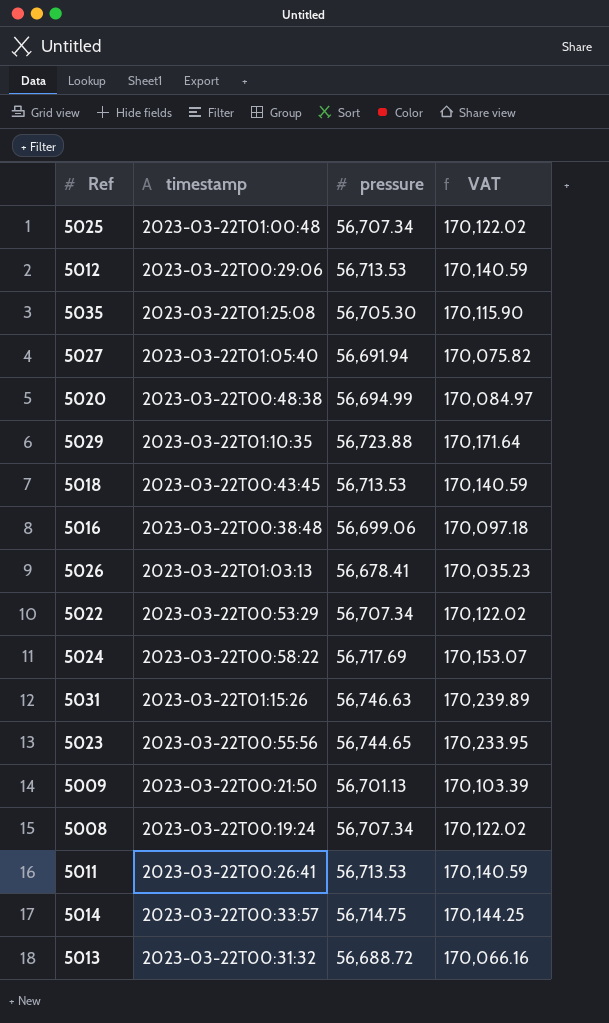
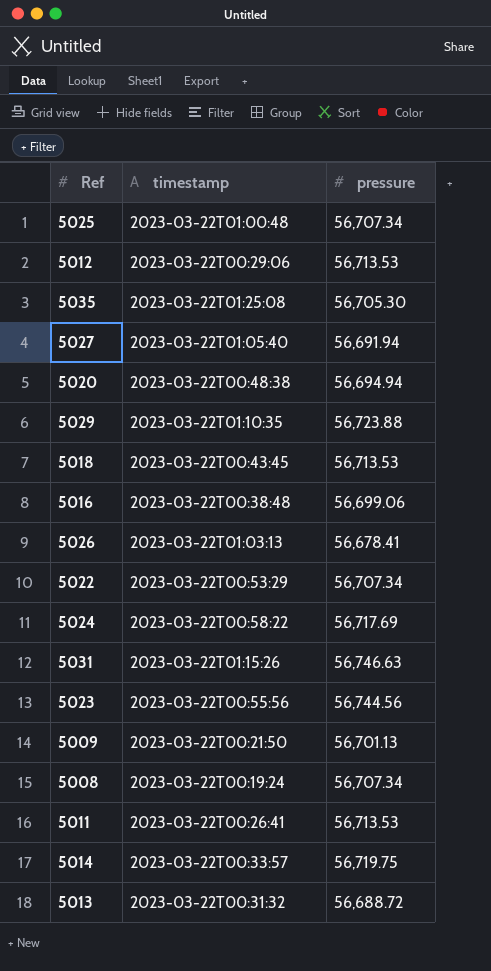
column VAT | formula: [pressure] * 3 -> none
5020 | pressure: 56,694.99 -> 56,694.94
5023 | pressure: 56,744.65 -> 56,744.56
5014 | pressure: 56,714.75 -> 56,719.75

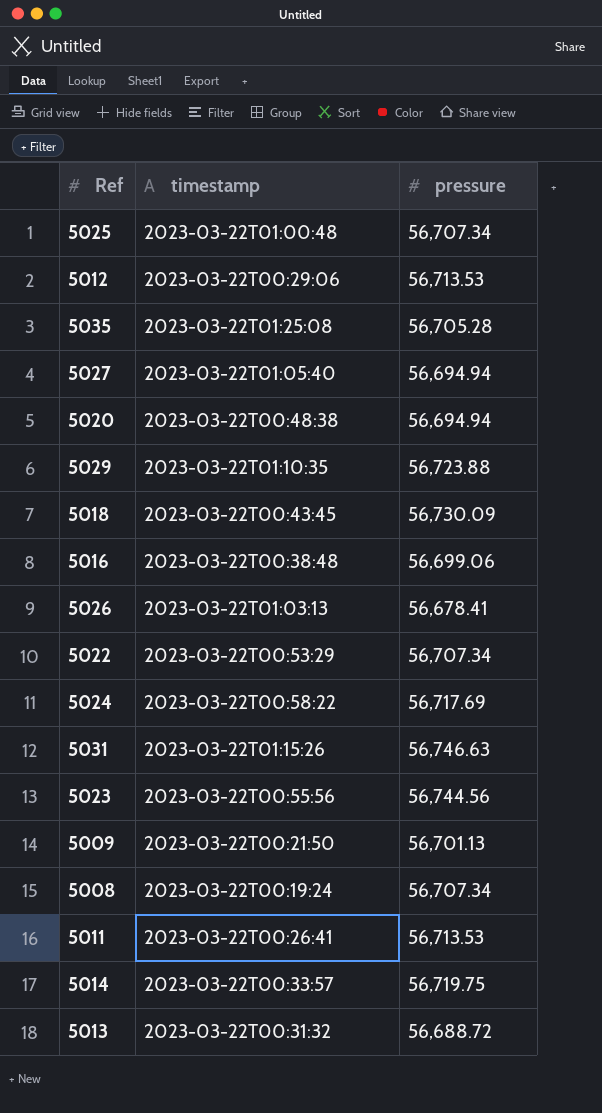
5035 | pressure: 56,705.30 -> 56,705.28
5027 | pressure: 56,691.94 -> 56,694.94
5018 | pressure: 56,713.53 -> 56,730.09

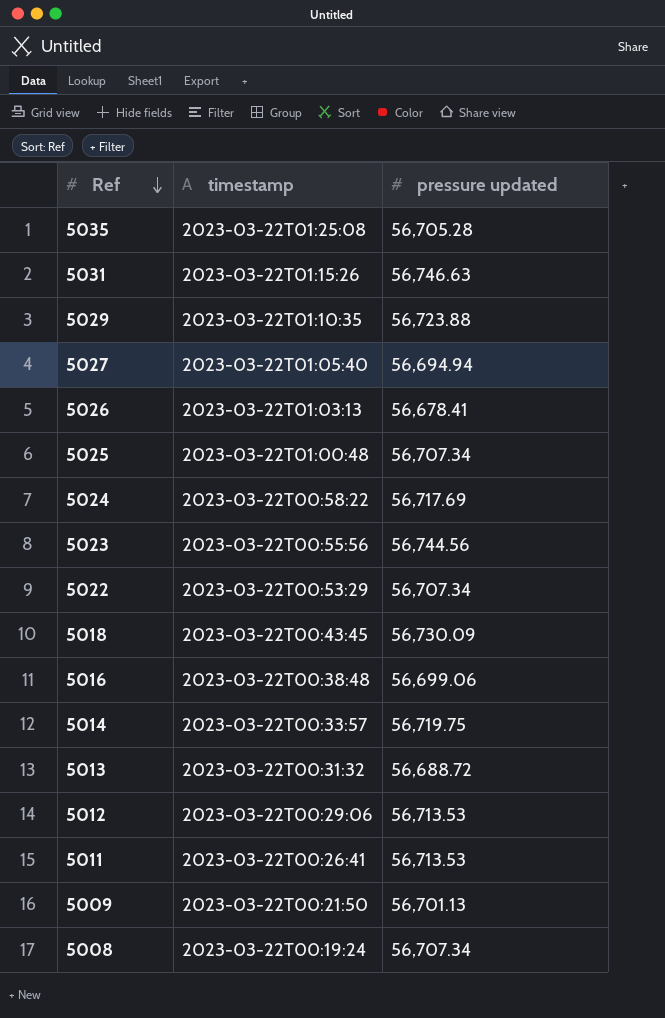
row order: none -> Ref descending
column name: pressure -> pressure updated
row 5020: 2023-03-22T00:48:38 | 56,694.94 -> none

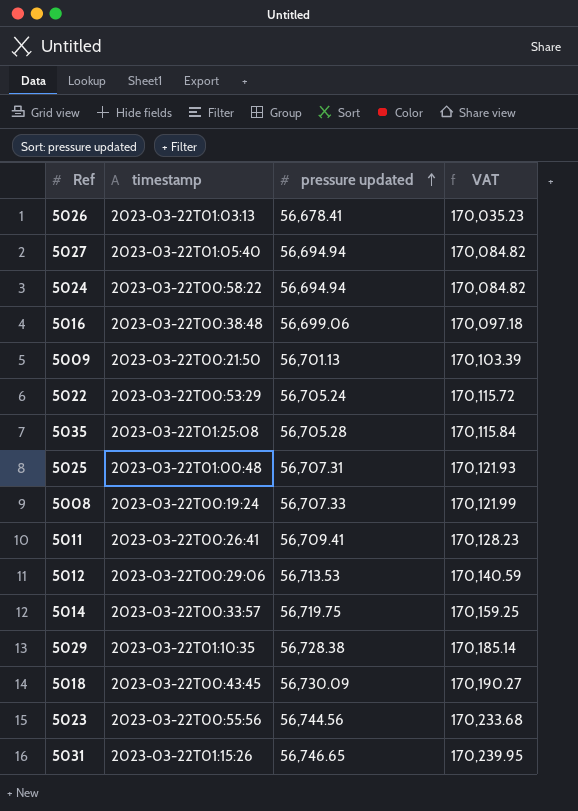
row order: Ref descending -> pressure updated ascending
column VAT | formula: none -> [pressure updated] * 3
row 5013: 2023-03-22T00:31:32 | 56,688.72 -> none
5024 | pressure updated: 56,717.69 -> 56,694.94
5022 | pressure updated: 56,707.34 -> 56,705.24
5025 | pressure updated: 56,707.34 -> 56,707.31
5008 | pressure updated: 56,707.34 -> 56,707.33
5011 | pressure updated: 56,713.53 -> 56,709.41
5029 | pressure updated: 56,723.88 -> 56,728.38
5031 | pressure updated: 56,746.63 -> 56,746.65

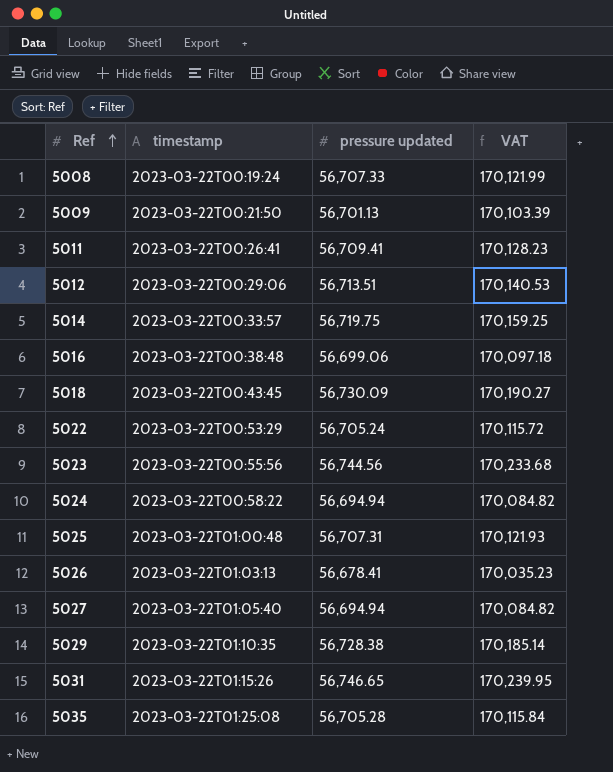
row order: pressure updated ascending -> Ref ascending
5012 | pressure updated: 56,713.53 -> 56,713.51
5012 | VAT: 170,140.59 -> 170,140.53

